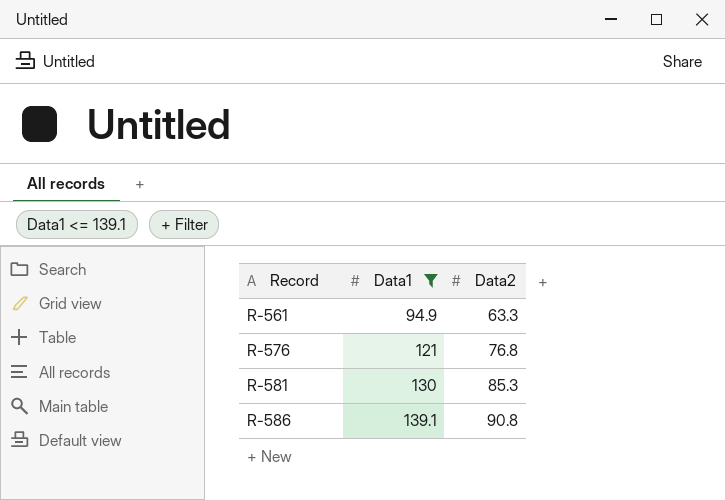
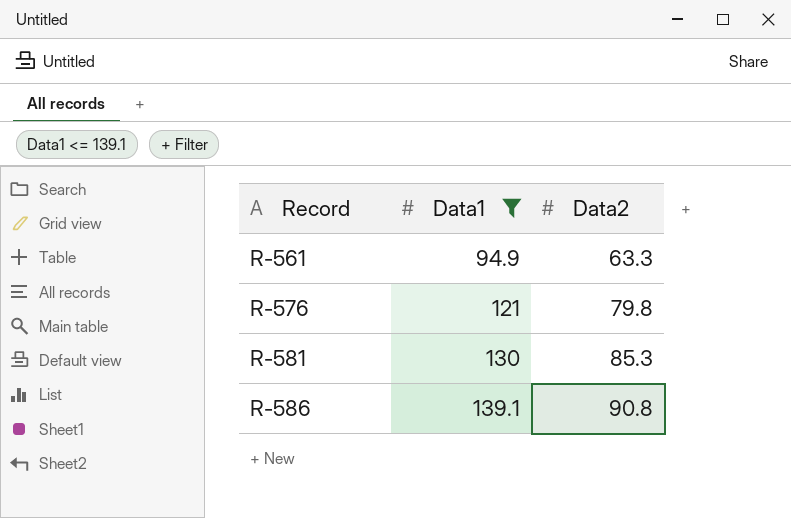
R-576 | Data2: 76.8 -> 79.8

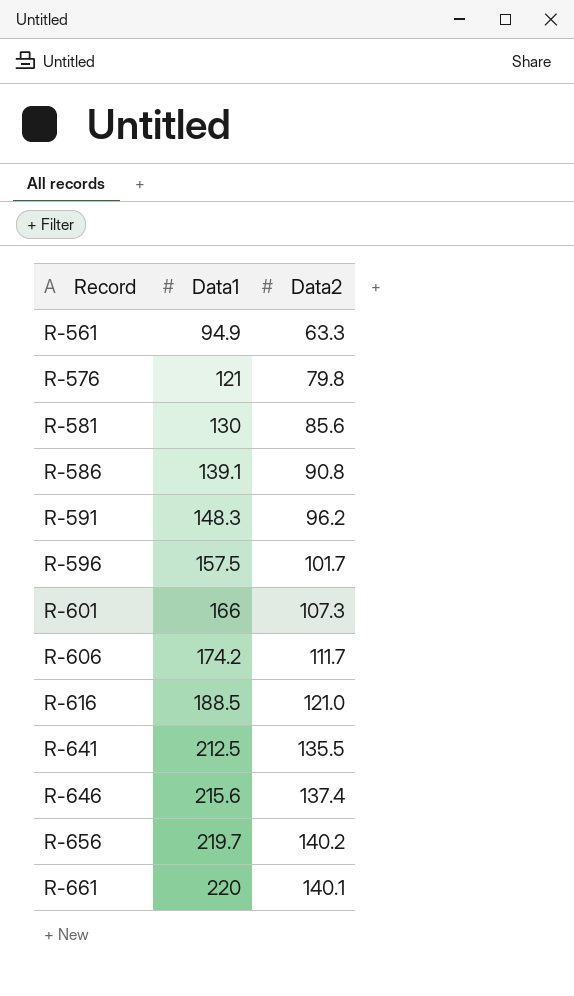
filter: Data1 <= 139.1 -> none
R-581 | Data2: 85.3 -> 85.6

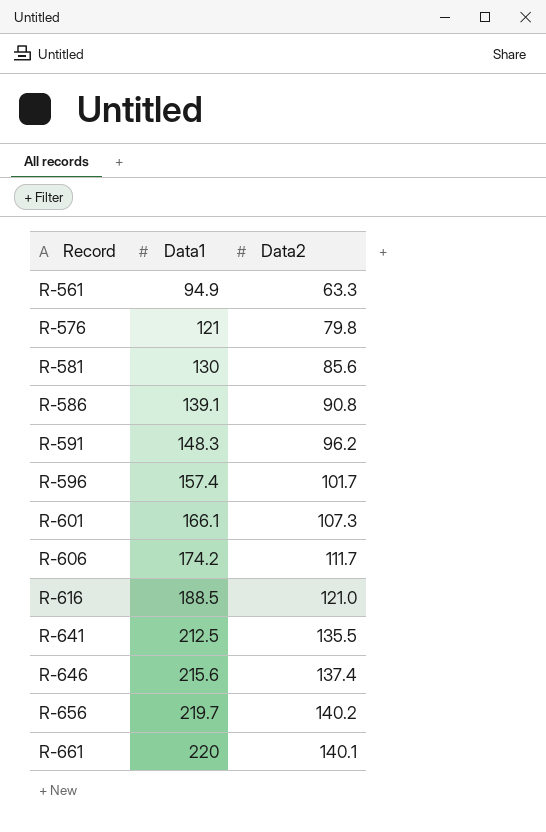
R-596 | Data1: 157.5 -> 157.4
R-601 | Data1: 166 -> 166.1

